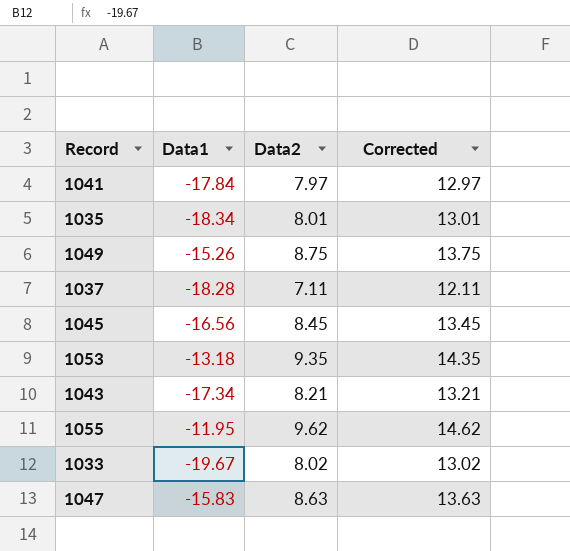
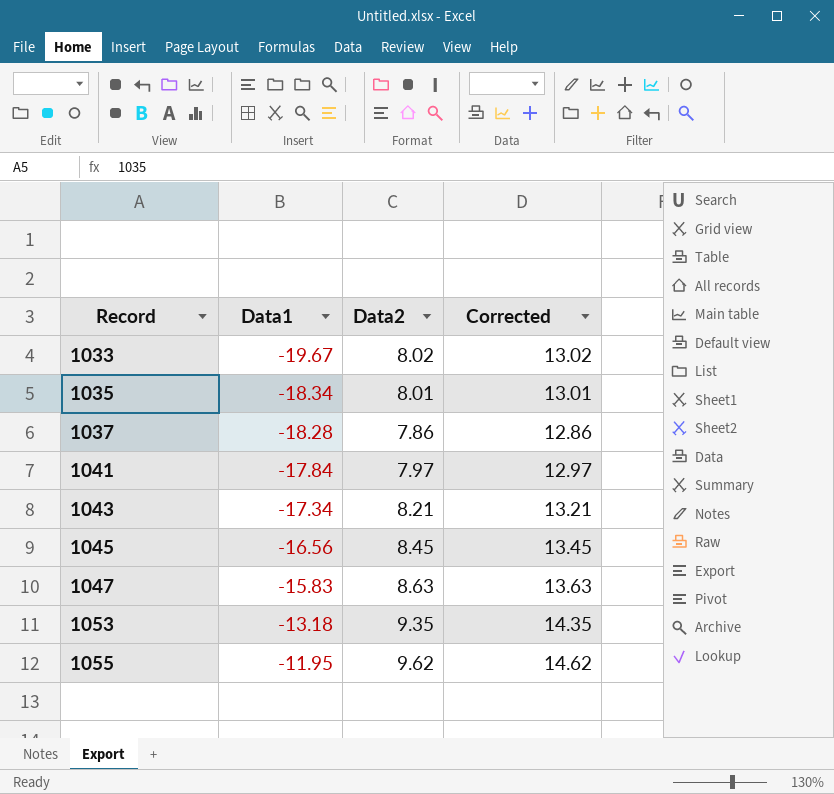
row order: none -> Record ascending
row 1049: -15.26 | 8.75 | 13.75 -> none
1037 | Data2: 7.11 -> 7.86
1037 | Corrected: 12.11 -> 12.86

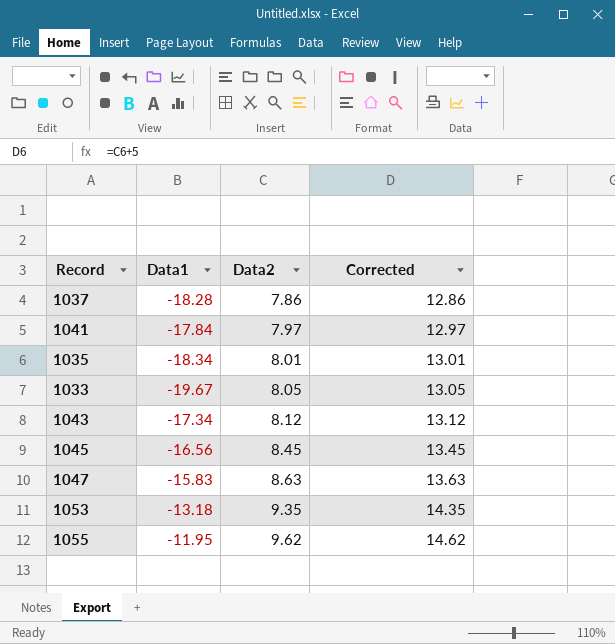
row order: Record ascending -> Data2 ascending
1033 | Data2: 8.02 -> 8.05
1033 | Corrected: 13.02 -> 13.05
1043 | Data2: 8.21 -> 8.12
1043 | Corrected: 13.21 -> 13.12

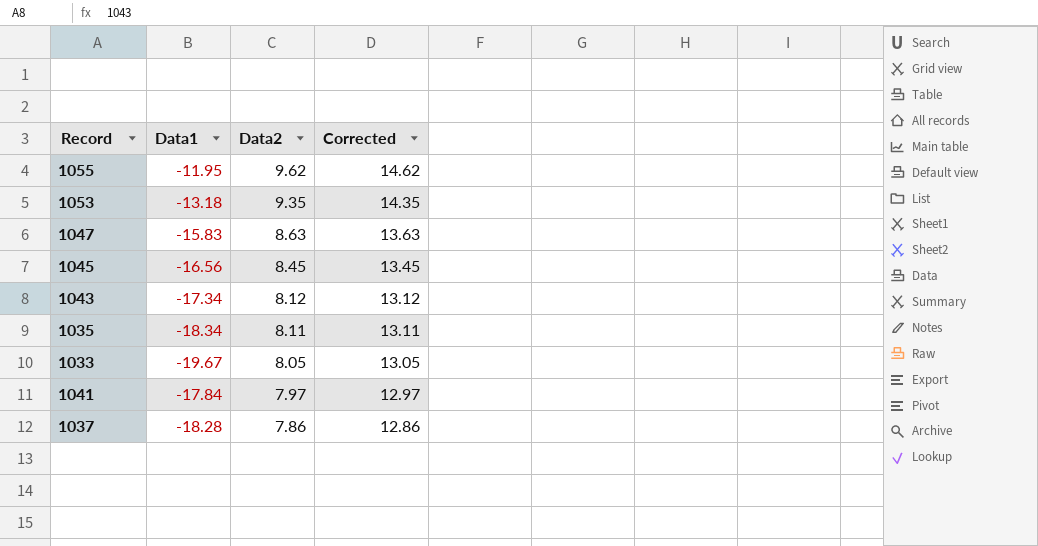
row order: Data2 ascending -> Data2 descending
1035 | Data2: 8.01 -> 8.11
1035 | Corrected: 13.01 -> 13.11

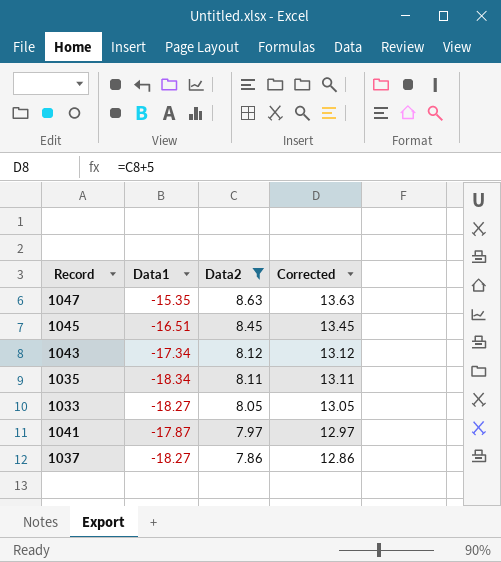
filter: none -> Data2 <= 8.63
1047 | Data1: -15.83 -> -15.35
1045 | Data1: -16.56 -> -16.51
1033 | Data1: -19.67 -> -18.27
1041 | Data1: -17.84 -> -17.87
1037 | Data1: -18.28 -> -18.27

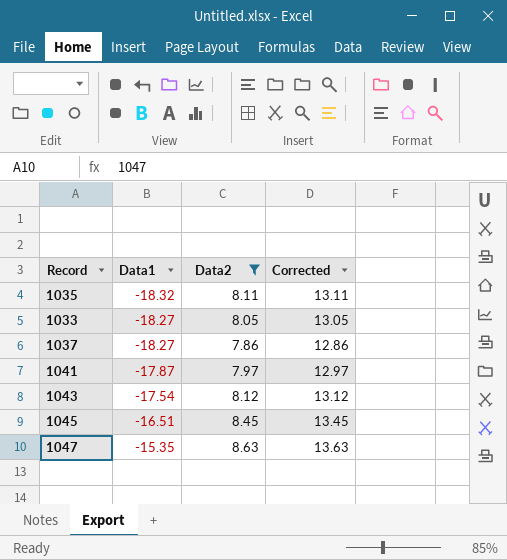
row order: Data2 descending -> Data1 ascending
1035 | Data1: -18.34 -> -18.32
1043 | Data1: -17.34 -> -17.54

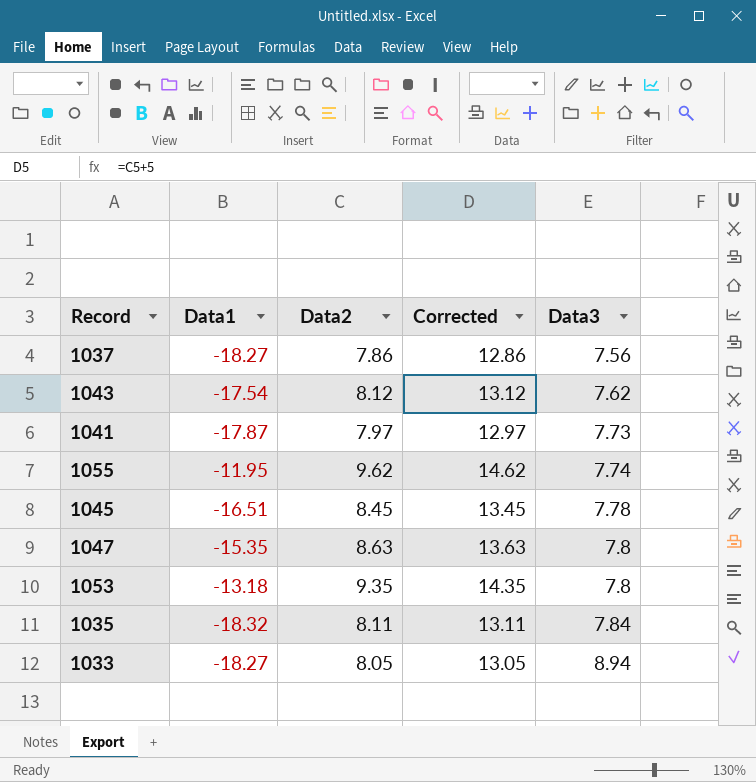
filter: Data2 <= 8.63 -> none
row order: Data1 ascending -> Data3 ascending
column Data3 | position: none -> 5

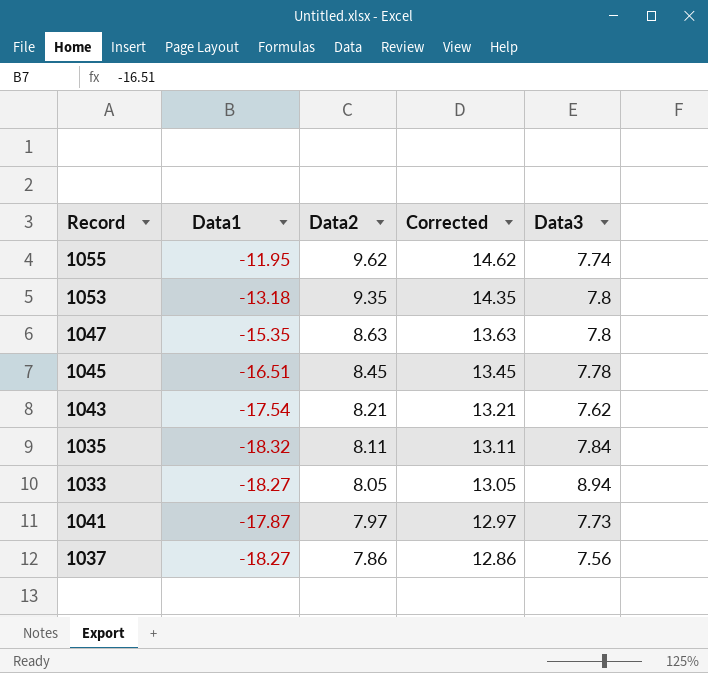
row order: Data3 ascending -> Data2 descending
1043 | Data2: 8.12 -> 8.21
1043 | Corrected: 13.12 -> 13.21

